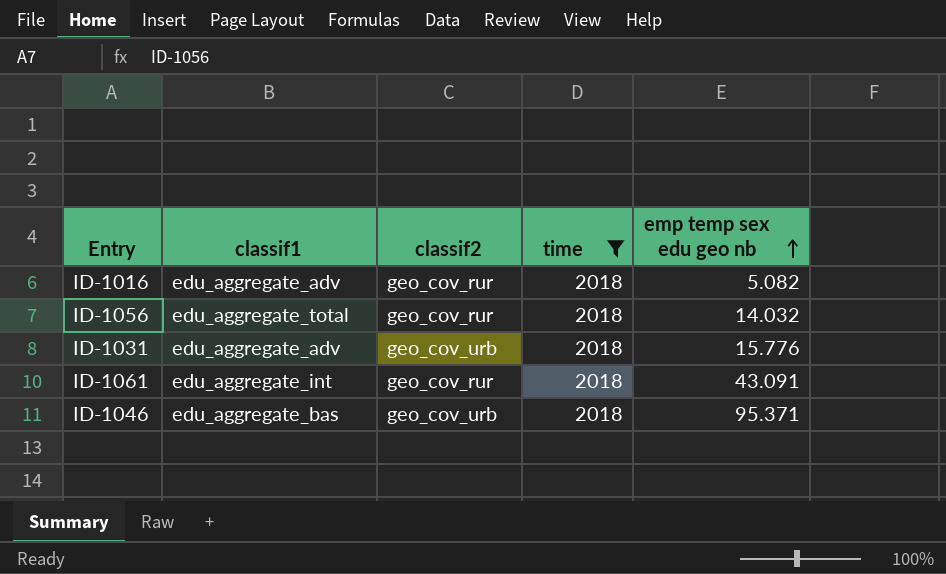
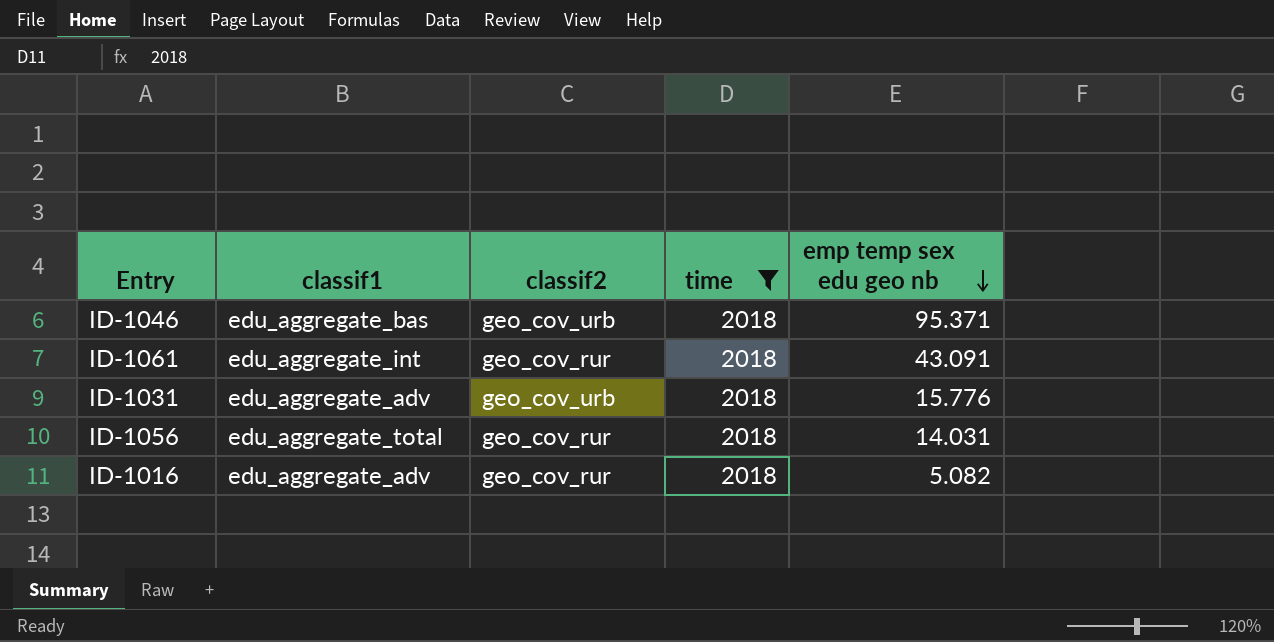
row order: emp temp sex edu geo nb ascending -> emp temp sex edu geo nb descending
ID-1056 | emp temp sex edu geo nb: 14.032 -> 14.031

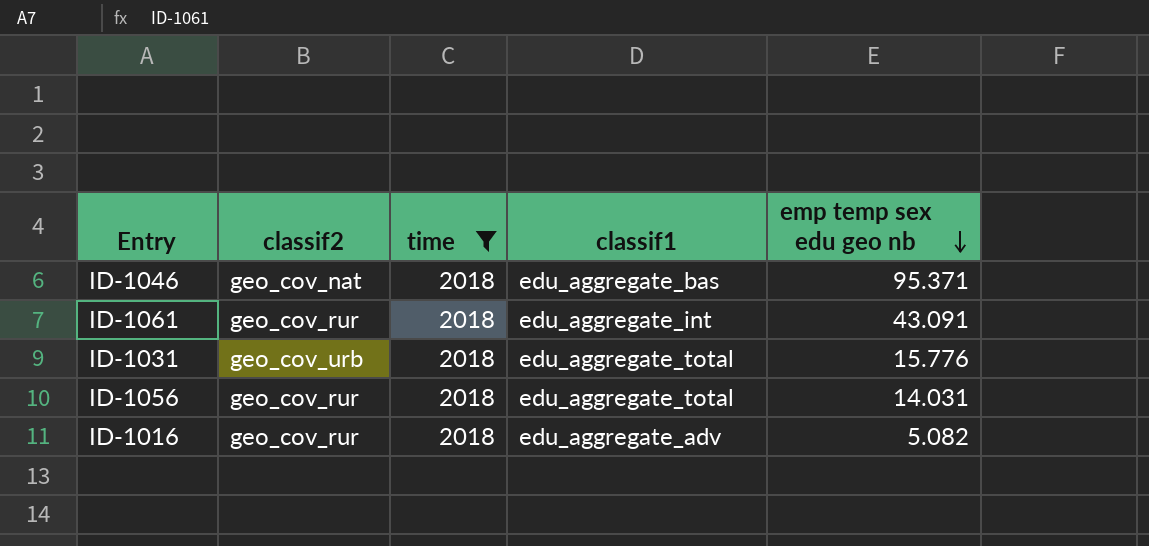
column classif1 | position: 2 -> 4
ID-1046 | classif2: geo_cov_urb -> geo_cov_nat
ID-1031 | classif1: edu_aggregate_adv -> edu_aggregate_total

